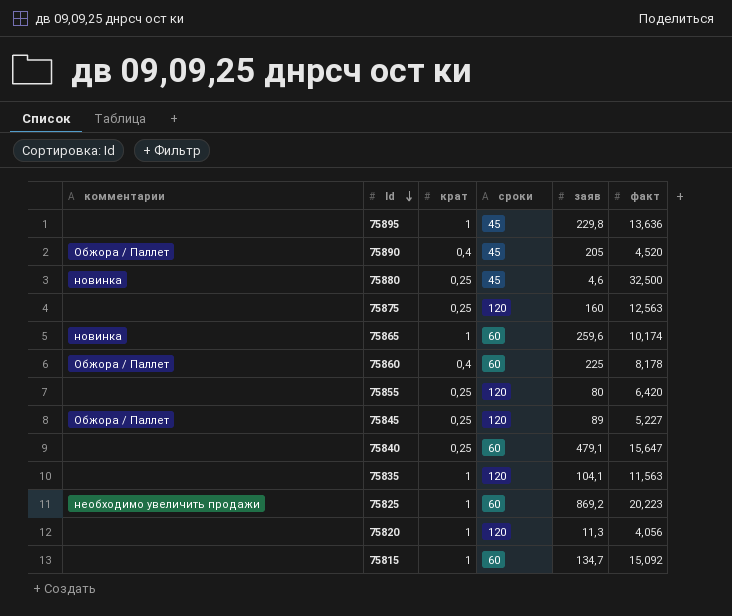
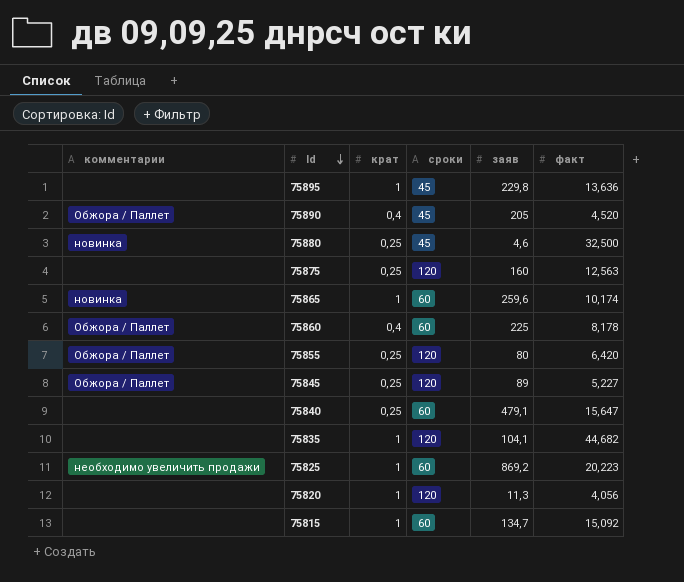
75855 | комментарии: none -> Обжора / Паллет
75835 | факт: 11,563 -> 44,682

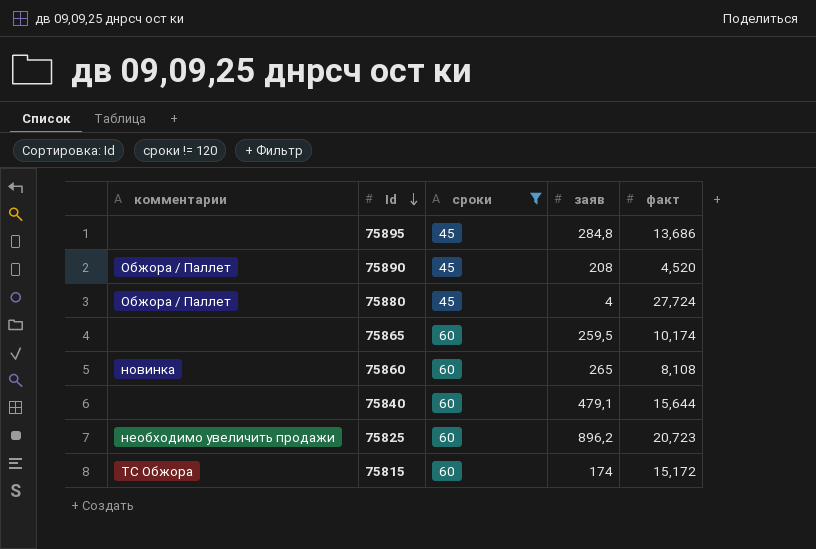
filter: none -> сроки != 120
column крат | position: 3 -> none
75895 | заяв: 229,8 -> 284,8
75895 | факт: 13,636 -> 13,686
75890 | заяв: 205 -> 208
75880 | комментарии: новинка -> Обжора / Паллет
75880 | заяв: 4,6 -> 4
75880 | факт: 32,500 -> 27,724
75865 | комментарии: новинка -> none
75865 | заяв: 259,6 -> 259,5
75860 | комментарии: Обжора / Паллет -> новинка
75860 | заяв: 225 -> 265
75860 | факт: 8,178 -> 8,108
75840 | факт: 15,647 -> 15,644
75825 | заяв: 869,2 -> 896,2
75825 | факт: 20,223 -> 20,723
75815 | комментарии: none -> ТС Обжора
75815 | заяв: 134,7 -> 174
75815 | факт: 15,092 -> 15,172

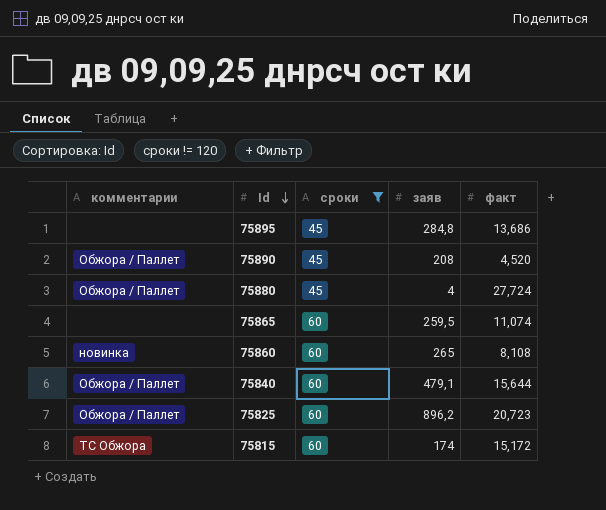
75865 | факт: 10,174 -> 11,074
75840 | комментарии: none -> Обжора / Паллет
75825 | комментарии: необходимо увеличить продажи -> Обжора / Паллет

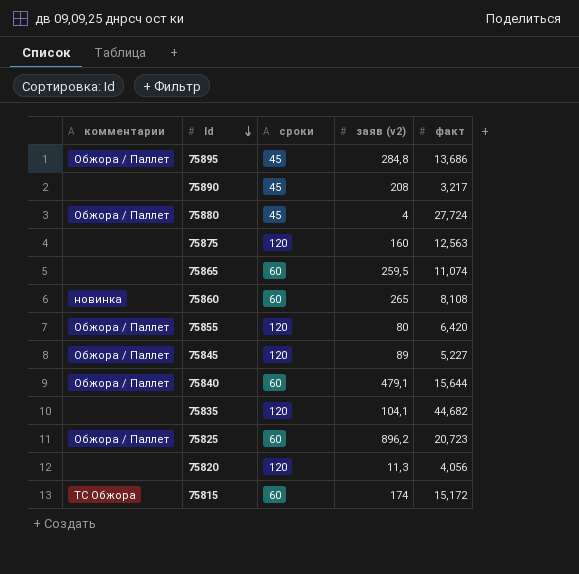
filter: сроки != 120 -> none
column name: заяв -> заяв (v2)
75895 | комментарии: none -> Обжора / Паллет
75890 | комментарии: Обжора / Паллет -> none
75890 | факт: 4,520 -> 3,217

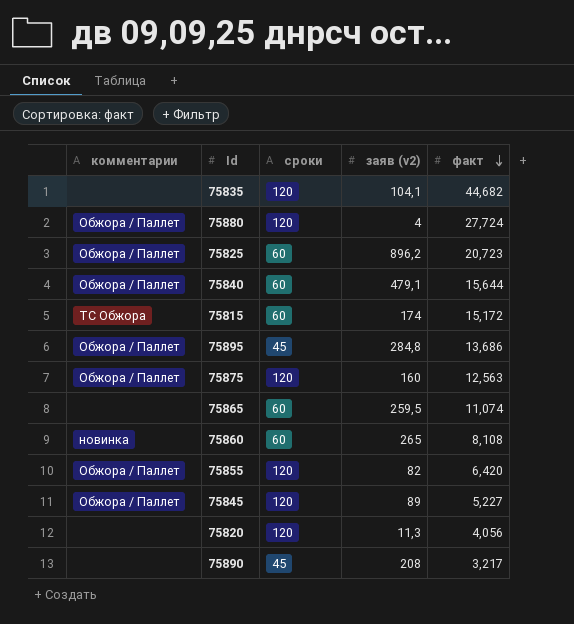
row order: Id descending -> факт descending
75880 | сроки: 45 -> 120
75875 | комментарии: none -> Обжора / Паллет
75855 | заяв (v2): 80 -> 82

